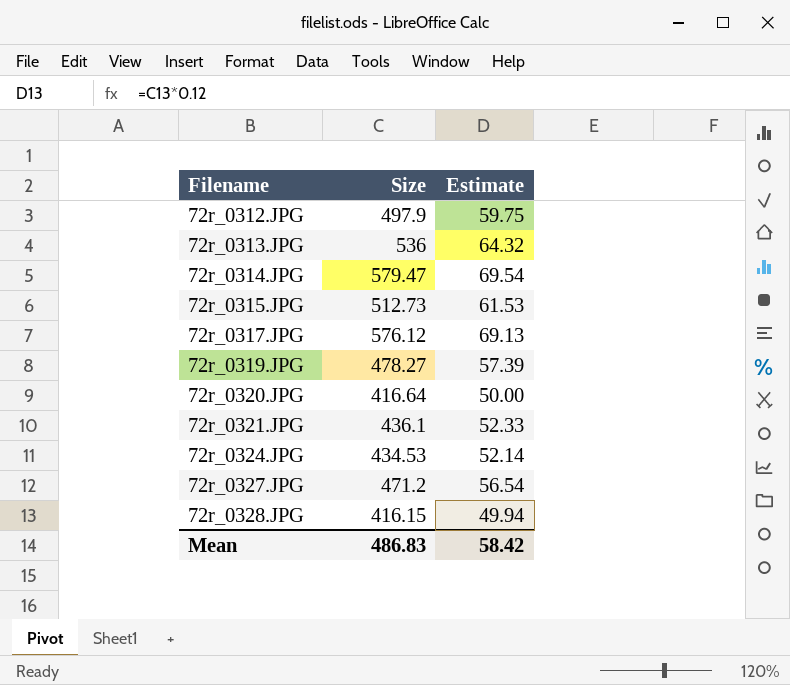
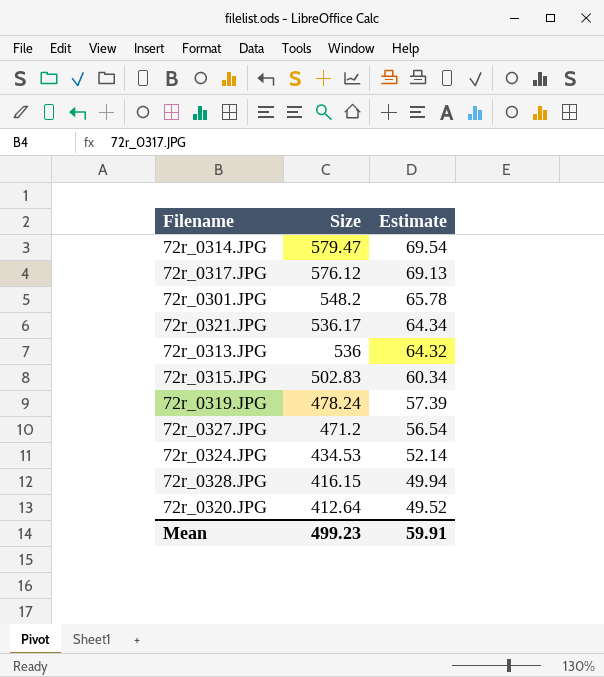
row order: Filename ascending -> Size descending
row 72r_0312.JPG: 497.9 | 59.75 -> none
row 72r_0301.JPG: none -> 548.2 | 65.78
72r_0321.JPG | Size: 436.1 -> 536.17
72r_0321.JPG | Estimate: 52.33 -> 64.34
72r_0315.JPG | Size: 512.73 -> 502.83
72r_0315.JPG | Estimate: 61.53 -> 60.34
72r_0319.JPG | Size: 478.27 -> 478.24
72r_0320.JPG | Size: 416.64 -> 412.64
72r_0320.JPG | Estimate: 50.00 -> 49.52
Mean | Size: 486.83 -> 499.23
Mean | Estimate: 58.42 -> 59.91

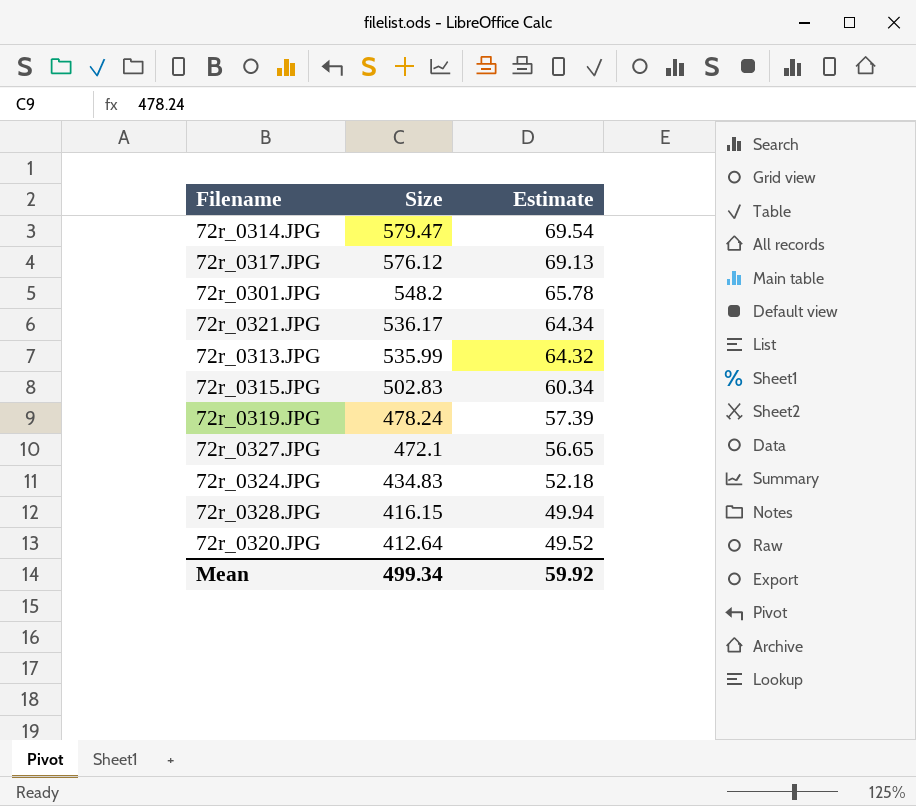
72r_0313.JPG | Size: 536 -> 535.99
72r_0327.JPG | Size: 471.2 -> 472.1
72r_0327.JPG | Estimate: 56.54 -> 56.65
72r_0324.JPG | Size: 434.53 -> 434.83
72r_0324.JPG | Estimate: 52.14 -> 52.18
Mean | Size: 499.23 -> 499.34
Mean | Estimate: 59.91 -> 59.92

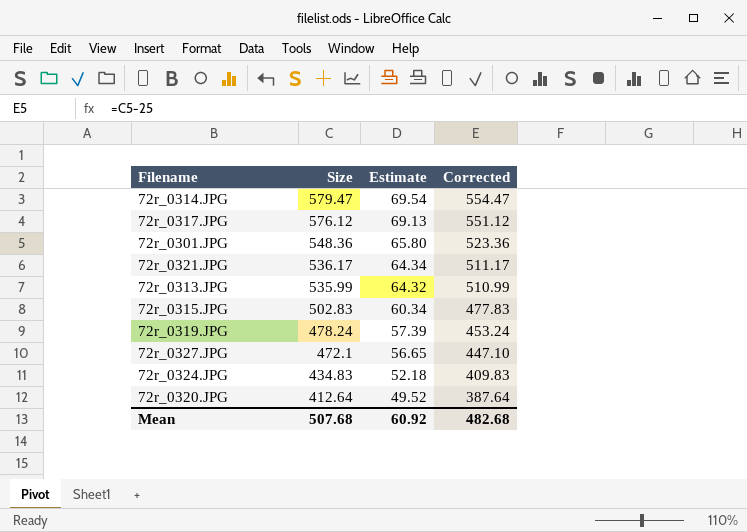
column Corrected | formula: none -> [Size] - 25
row 72r_0328.JPG: 416.15 | 49.94 -> none
72r_0301.JPG | Size: 548.2 -> 548.36
72r_0301.JPG | Estimate: 65.78 -> 65.80
Mean | Size: 499.34 -> 507.68
Mean | Estimate: 59.92 -> 60.92

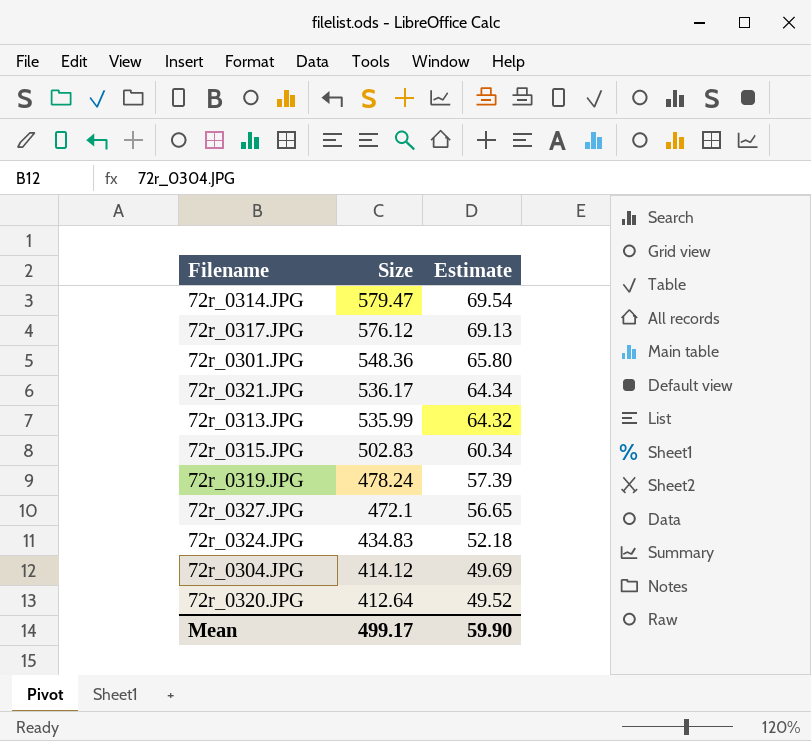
column Corrected | formula: [Size] - 25 -> none
row 72r_0304.JPG: none -> 414.12 | 49.69
Mean | Size: 507.68 -> 499.17
Mean | Estimate: 60.92 -> 59.90

